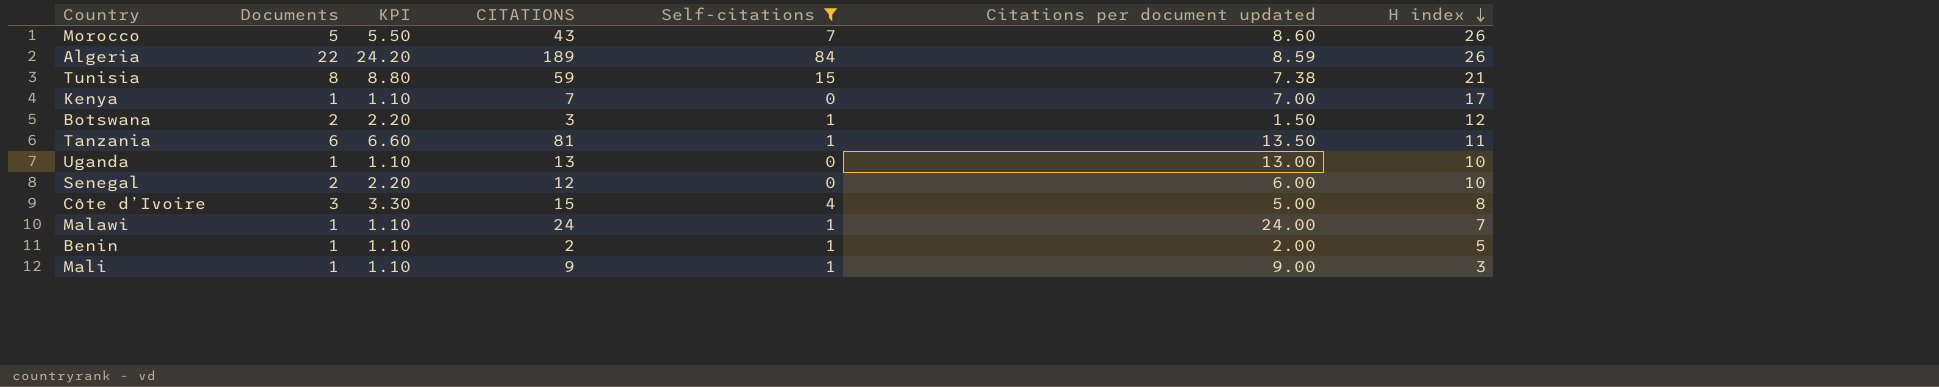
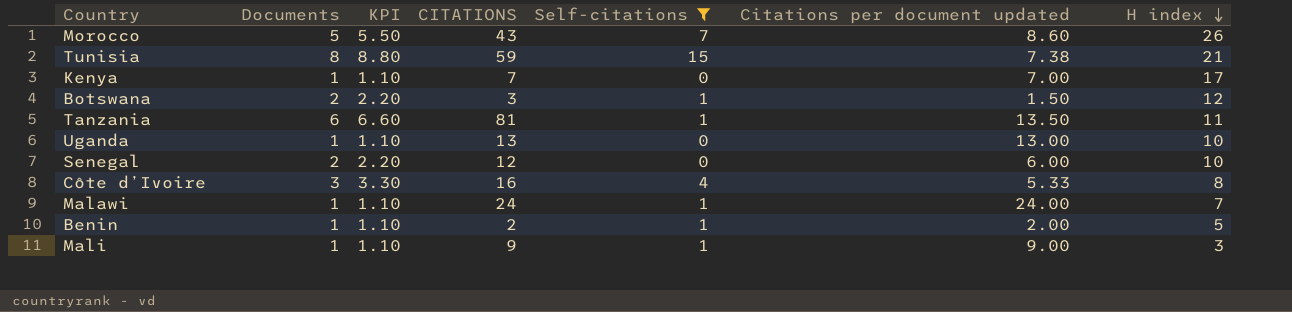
row Algeria: 22 | 24.20 | 189 | 84 | 8.59 | 26 -> none
Côte d’Ivoire | CITATIONS: 15 -> 16
Côte d’Ivoire | Citations per document updated: 5.00 -> 5.33

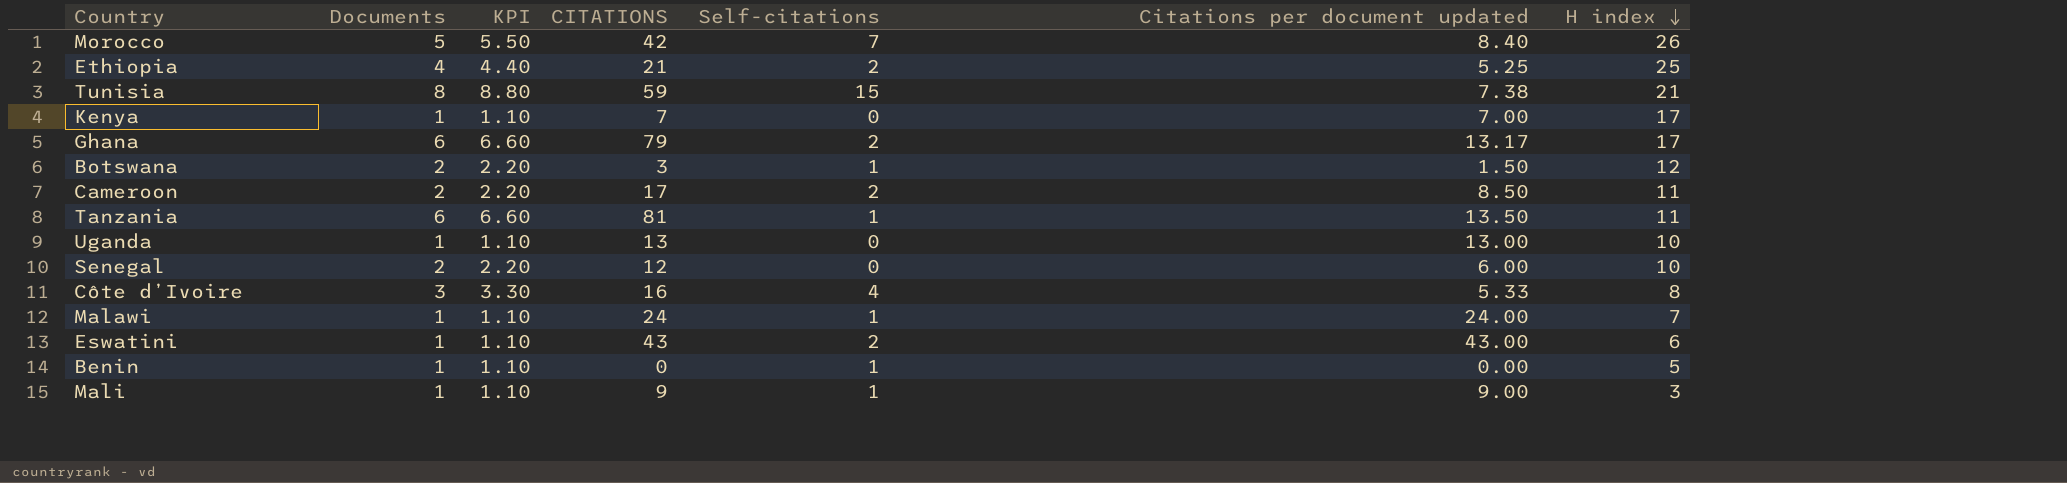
filter: Self-citations != 2 -> none
Morocco | CITATIONS: 43 -> 42
Morocco | Citations per document updated: 8.60 -> 8.40
Benin | CITATIONS: 2 -> 0
Benin | Citations per document updated: 2.00 -> 0.00

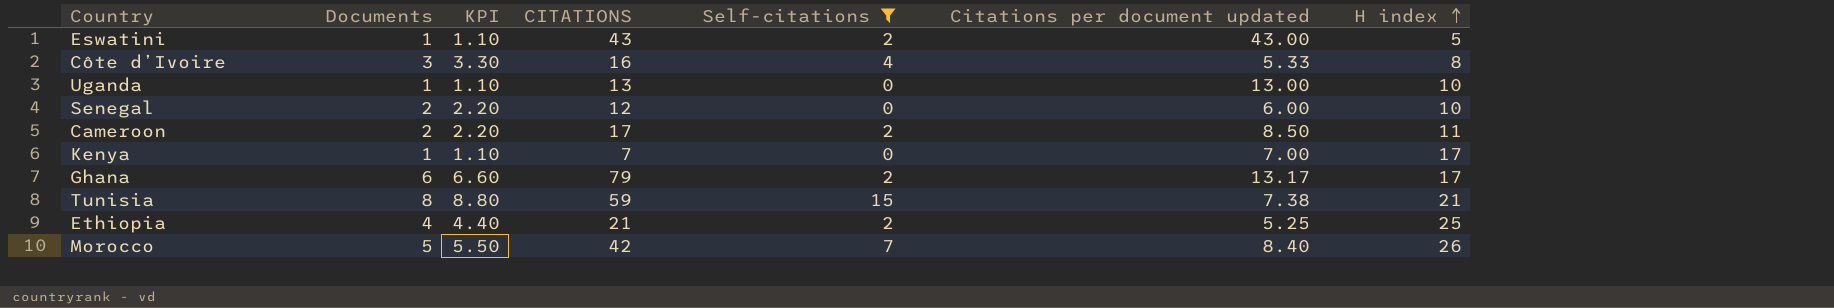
filter: none -> Self-citations != 1
row order: H index descending -> H index ascending
Eswatini | H index: 6 -> 5

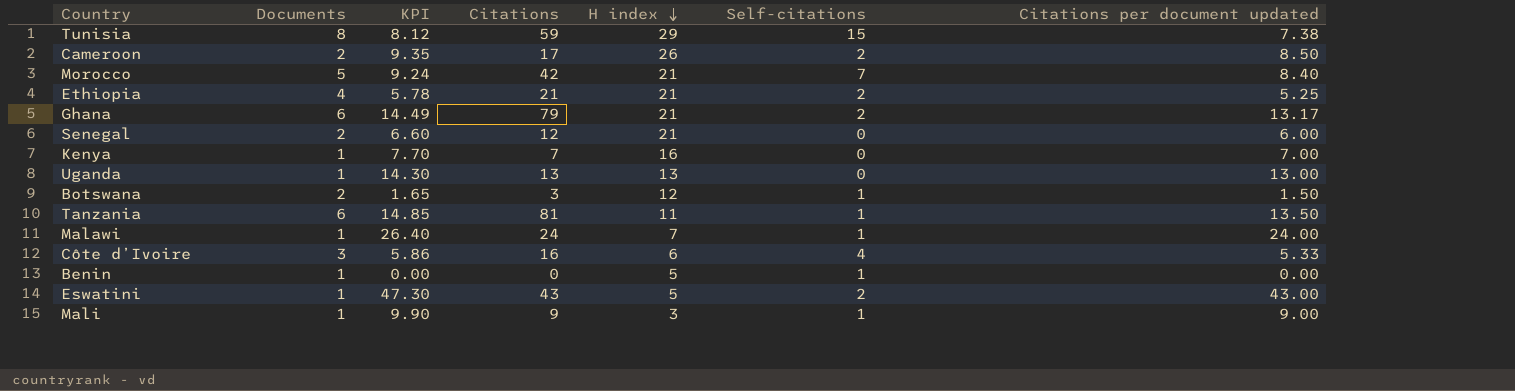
filter: Self-citations != 1 -> none
row order: H index ascending -> H index descending
column KPI | formula: [Documents] * 1.1 -> [Citations per document updated] * 1.1
column name: CITATIONS -> Citations
column H index | position: 7 -> 5
Tunisia | H index: 21 -> 29
Cameroon | H index: 11 -> 26
Morocco | H index: 26 -> 21
Ethiopia | H index: 25 -> 21
Ghana | H index: 17 -> 21
Senegal | H index: 10 -> 21
Kenya | H index: 17 -> 16
Uganda | H index: 10 -> 13
Côte d’Ivoire | H index: 8 -> 6

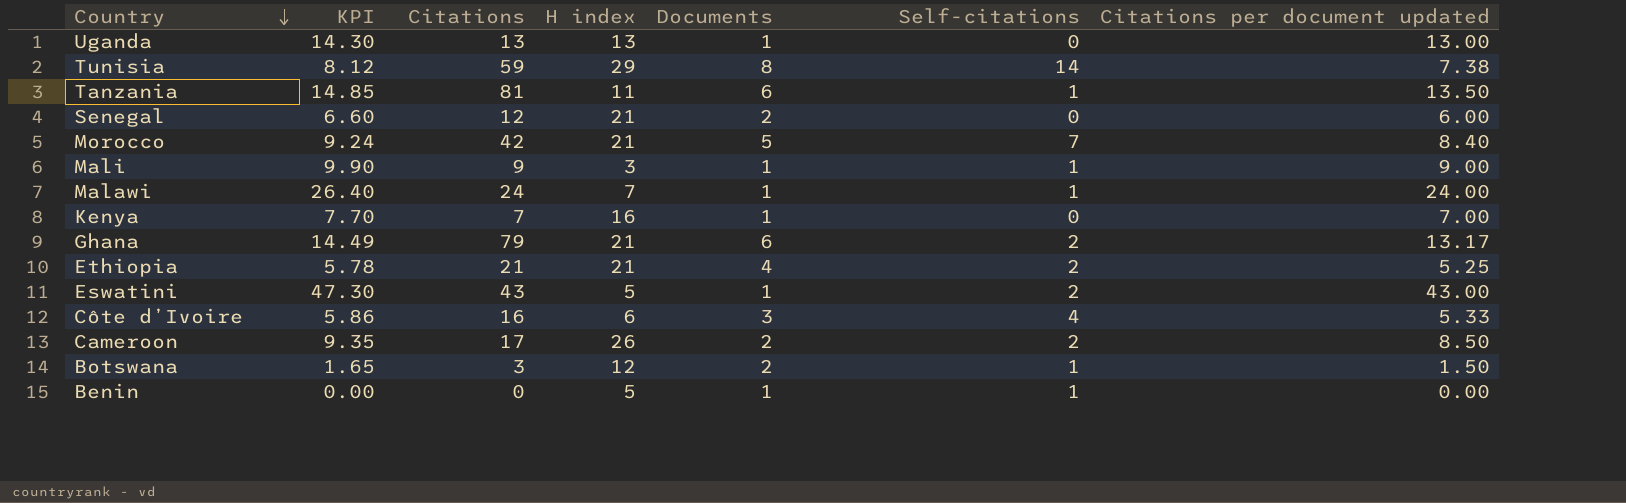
row order: H index descending -> Country descending
column Documents | position: 2 -> 5
Tunisia | Self-citations: 15 -> 14

